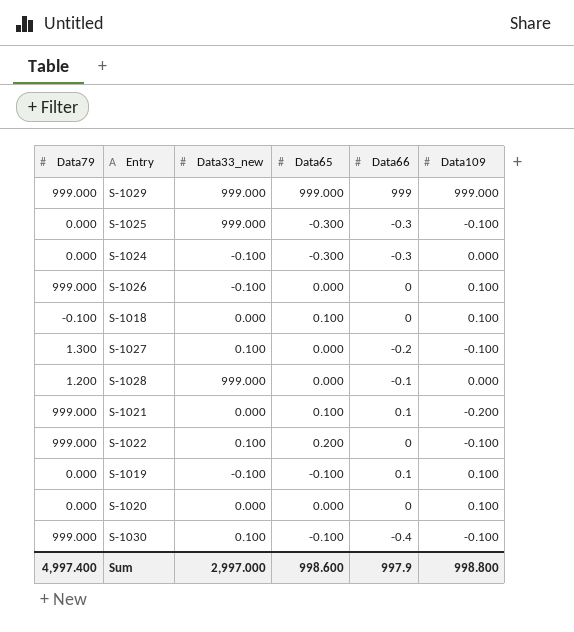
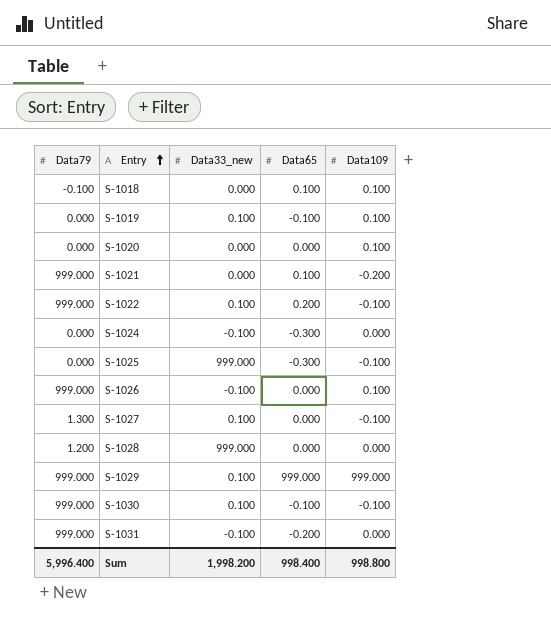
row order: none -> Entry ascending
column Data66 | position: 5 -> none
S-1019 | Data33_new: -0.100 -> 0.100
S-1029 | Data33_new: 999.000 -> 0.100
row S-1031: none -> 999.000 | -0.100 | -0.200 | 0.000
Sum | Data79: 4,997.400 -> 5,996.400
Sum | Data33_new: 2,997.000 -> 1,998.200
Sum | Data65: 998.600 -> 998.400

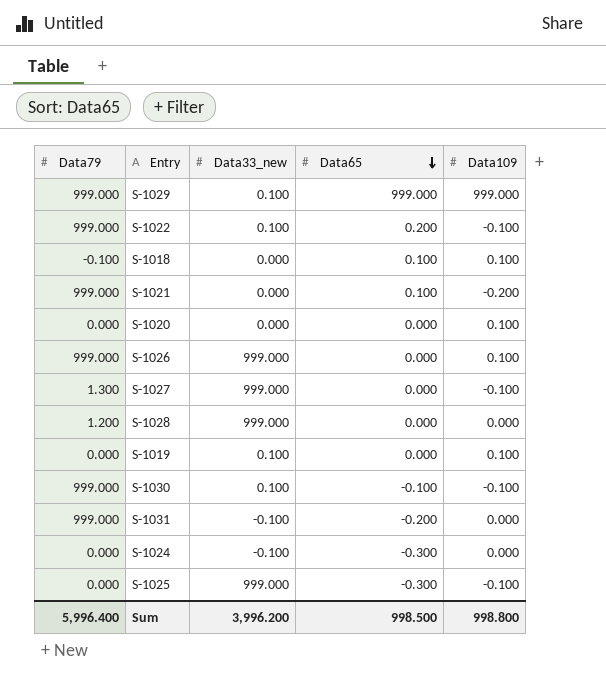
row order: Entry ascending -> Data65 descending
S-1026 | Data33_new: -0.100 -> 999.000
S-1027 | Data33_new: 0.100 -> 999.000
S-1019 | Data65: -0.100 -> 0.000
Sum | Data33_new: 1,998.200 -> 3,996.200
Sum | Data65: 998.400 -> 998.500

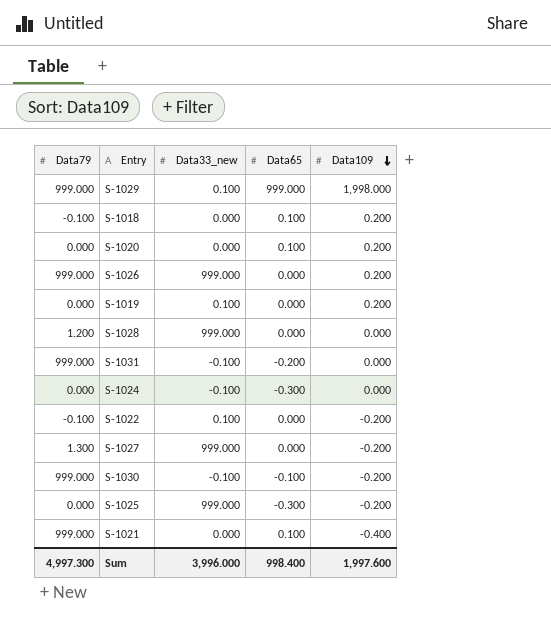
row order: Data65 descending -> Data109 descending
S-1029 | Data109: 999.000 -> 1,998.000
S-1018 | Data109: 0.100 -> 0.200
S-1020 | Data65: 0.000 -> 0.100
S-1020 | Data109: 0.100 -> 0.200
S-1026 | Data109: 0.100 -> 0.200
S-1019 | Data109: 0.100 -> 0.200
S-1022 | Data79: 999.000 -> -0.100
S-1022 | Data65: 0.200 -> 0.000
S-1022 | Data109: -0.100 -> -0.200
S-1027 | Data109: -0.100 -> -0.200
S-1030 | Data33_new: 0.100 -> -0.100
S-1030 | Data109: -0.100 -> -0.200
S-1025 | Data109: -0.100 -> -0.200
S-1021 | Data109: -0.200 -> -0.400
Sum | Data79: 5,996.400 -> 4,997.300
Sum | Data33_new: 3,996.200 -> 3,996.000
Sum | Data65: 998.500 -> 998.400
Sum | Data109: 998.800 -> 1,997.600

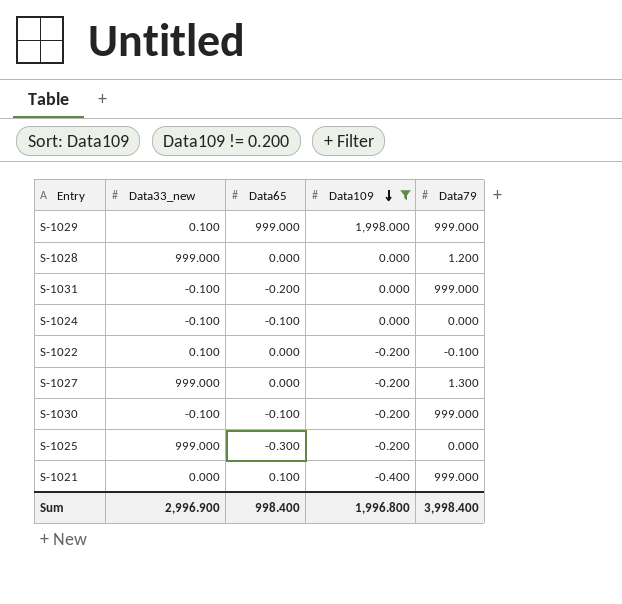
filter: none -> Data109 != 0.200
column Data79 | position: 1 -> 5
S-1024 | Data65: -0.300 -> -0.100
Sum | Data33_new: 3,996.000 -> 2,996.900
Sum | Data109: 1,997.600 -> 1,996.800
Sum | Data79: 4,997.300 -> 3,998.400

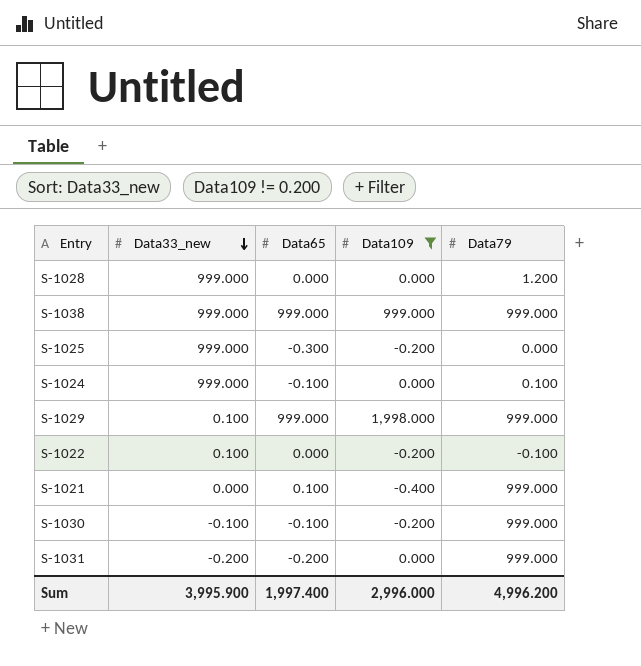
row order: Data109 descending -> Data33_new descending
row S-1027: 999.000 | 0.000 | -0.200 | 1.300 -> none
row S-1038: none -> 999.000 | 999.000 | 999.000 | 999.000
S-1024 | Data33_new: -0.100 -> 999.000
S-1024 | Data79: 0.000 -> 0.100
S-1031 | Data33_new: -0.100 -> -0.200
Sum | Data33_new: 2,996.900 -> 3,995.900
Sum | Data65: 998.400 -> 1,997.400
Sum | Data109: 1,996.800 -> 2,996.000
Sum | Data79: 3,998.400 -> 4,996.200

